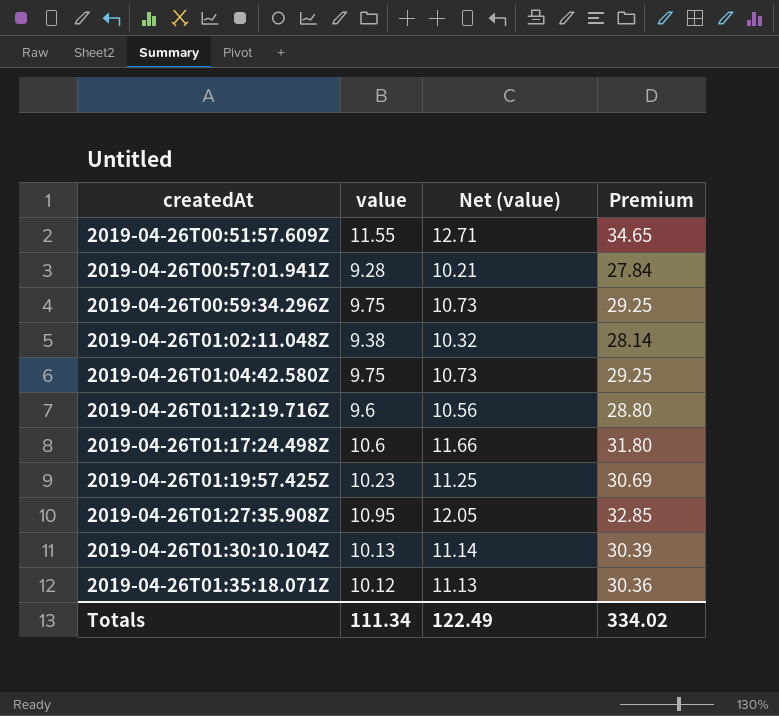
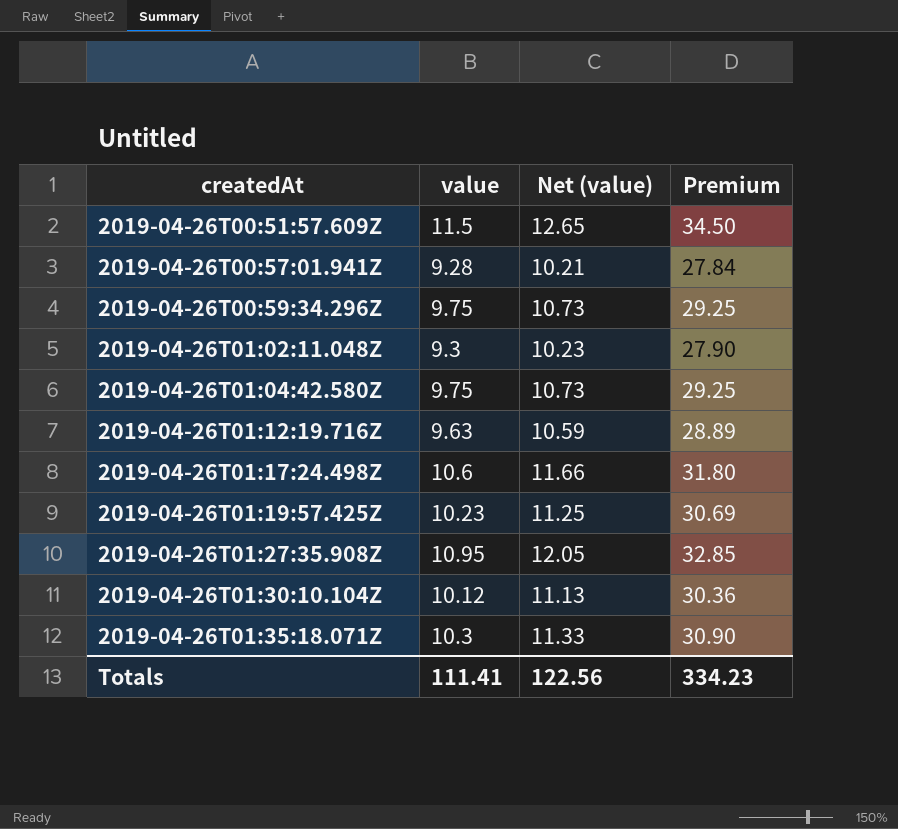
2019-04-26T00:51:57.609Z | value: 11.55 -> 11.5
2019-04-26T00:51:57.609Z | Net (value): 12.71 -> 12.65
2019-04-26T00:51:57.609Z | Premium: 34.65 -> 34.50
2019-04-26T01:02:11.048Z | value: 9.38 -> 9.3
2019-04-26T01:02:11.048Z | Net (value): 10.32 -> 10.23
2019-04-26T01:02:11.048Z | Premium: 28.14 -> 27.90
2019-04-26T01:12:19.716Z | value: 9.6 -> 9.63
2019-04-26T01:12:19.716Z | Net (value): 10.56 -> 10.59
2019-04-26T01:12:19.716Z | Premium: 28.80 -> 28.89
2019-04-26T01:30:10.104Z | value: 10.13 -> 10.12
2019-04-26T01:30:10.104Z | Net (value): 11.14 -> 11.13
2019-04-26T01:30:10.104Z | Premium: 30.39 -> 30.36
2019-04-26T01:35:18.071Z | value: 10.12 -> 10.3
2019-04-26T01:35:18.071Z | Net (value): 11.13 -> 11.33
2019-04-26T01:35:18.071Z | Premium: 30.36 -> 30.90
Totals | value: 111.34 -> 111.41
Totals | Net (value): 122.49 -> 122.56
Totals | Premium: 334.02 -> 334.23

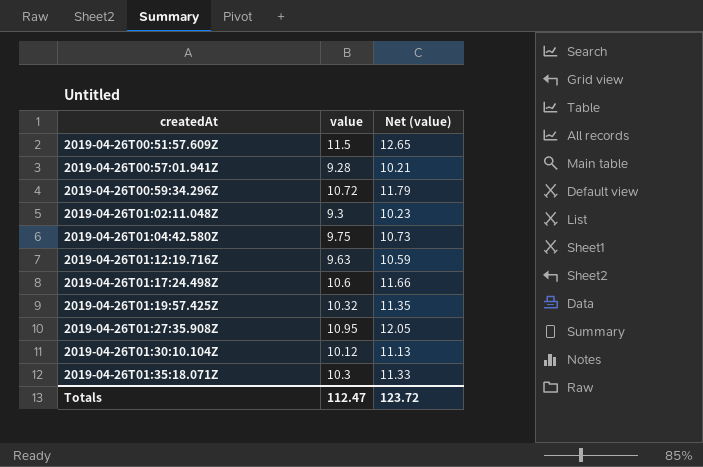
column Premium | formula: [value] * 3 -> none
2019-04-26T00:59:34.296Z | value: 9.75 -> 10.72
2019-04-26T00:59:34.296Z | Net (value): 10.73 -> 11.79
2019-04-26T01:19:57.425Z | value: 10.23 -> 10.32
2019-04-26T01:19:57.425Z | Net (value): 11.25 -> 11.35
Totals | value: 111.41 -> 112.47
Totals | Net (value): 122.56 -> 123.72

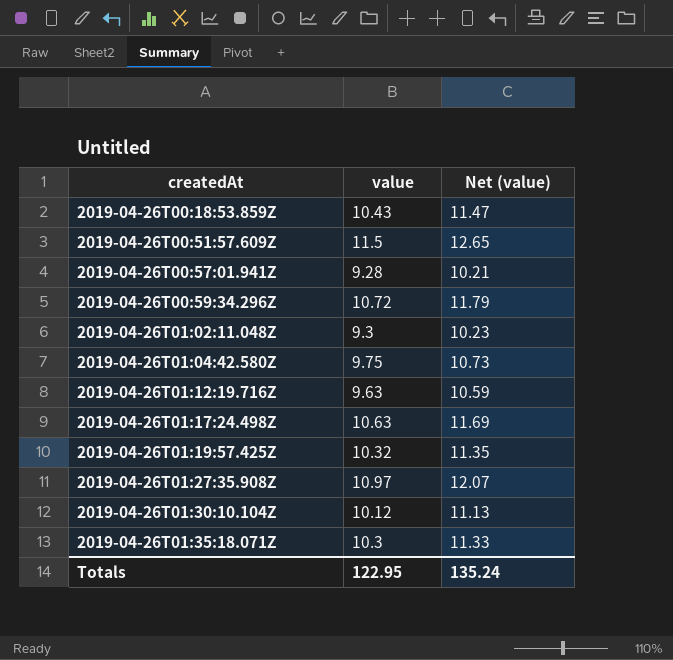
row 2019-04-26T00:18:53.859Z: none -> 10.43 | 11.47
2019-04-26T01:17:24.498Z | value: 10.6 -> 10.63
2019-04-26T01:17:24.498Z | Net (value): 11.66 -> 11.69
2019-04-26T01:27:35.908Z | value: 10.95 -> 10.97
2019-04-26T01:27:35.908Z | Net (value): 12.05 -> 12.07
Totals | value: 112.47 -> 122.95
Totals | Net (value): 123.72 -> 135.24

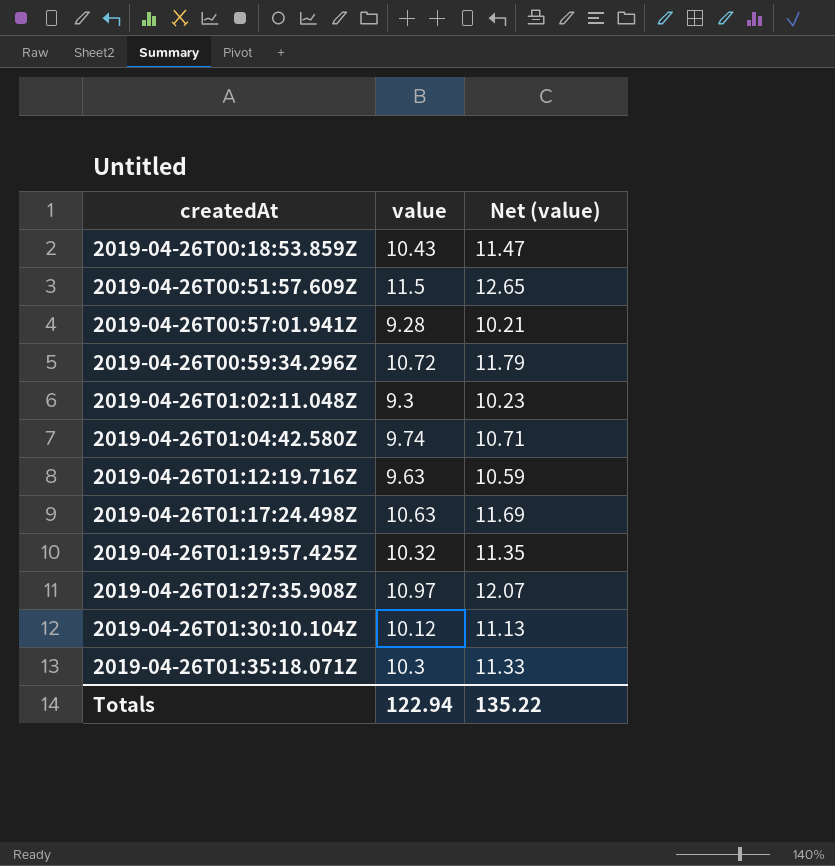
2019-04-26T01:04:42.580Z | value: 9.75 -> 9.74
2019-04-26T01:04:42.580Z | Net (value): 10.73 -> 10.71
Totals | value: 122.95 -> 122.94
Totals | Net (value): 135.24 -> 135.22

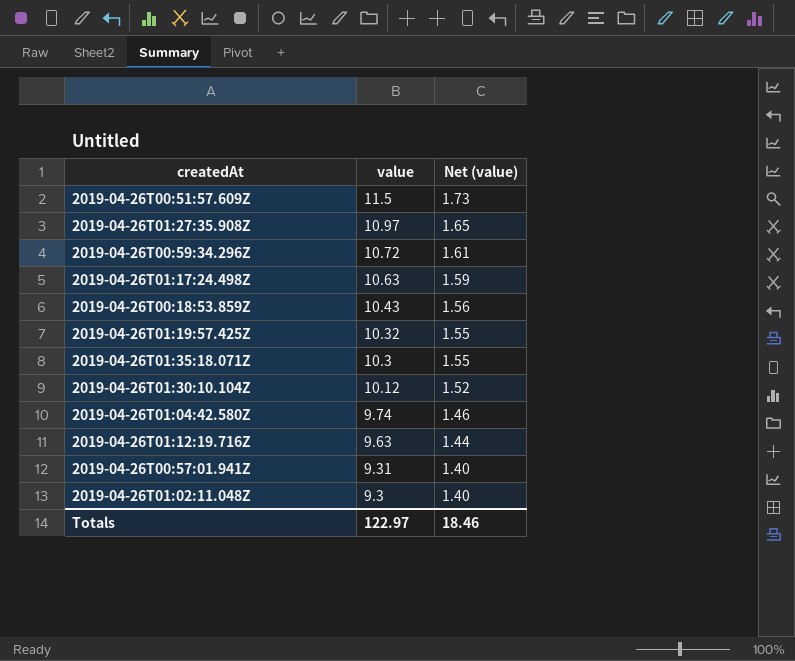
row order: createdAt ascending -> value descending
column Net (value) | formula: [value] * 1.1 -> [value] * 0.15
2019-04-26T00:57:01.941Z | value: 9.28 -> 9.31
Totals | value: 122.94 -> 122.97
Totals | Net (value): 135.22 -> 18.46

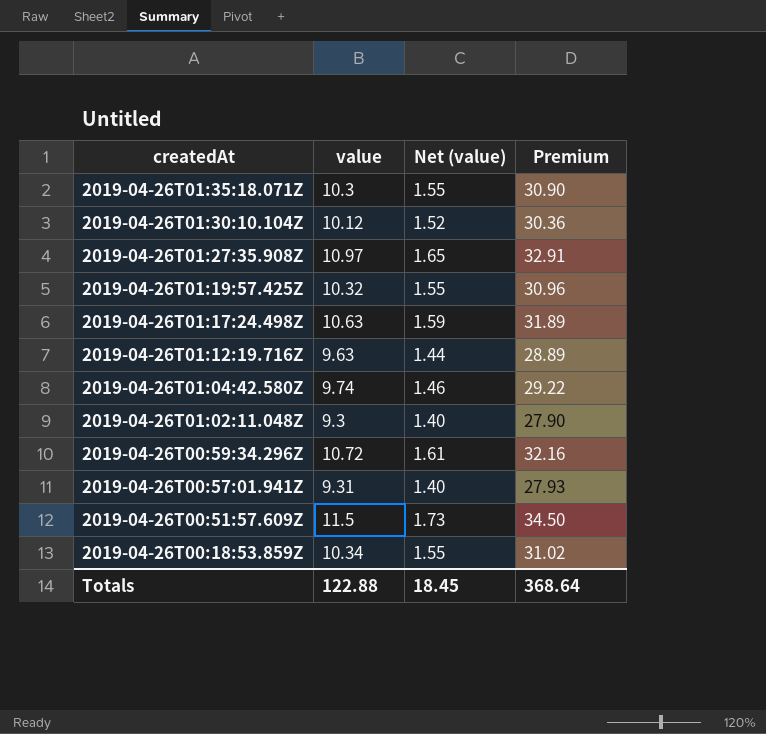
row order: value descending -> createdAt descending
column Premium | formula: none -> [value] * 3
2019-04-26T00:18:53.859Z | value: 10.43 -> 10.34
2019-04-26T00:18:53.859Z | Net (value): 1.56 -> 1.55
Totals | value: 122.97 -> 122.88
Totals | Net (value): 18.46 -> 18.45

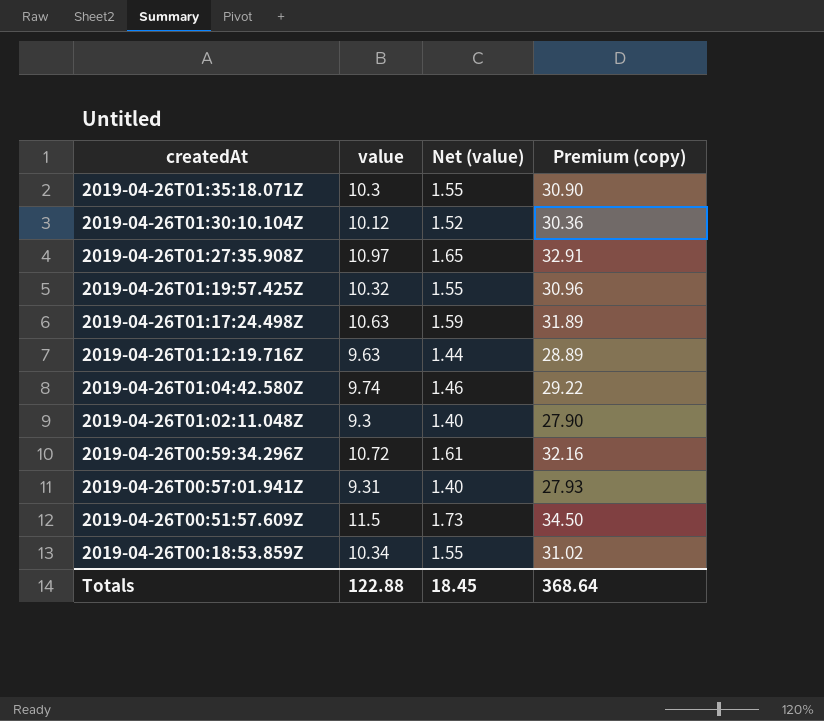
column name: Premium -> Premium (copy)

